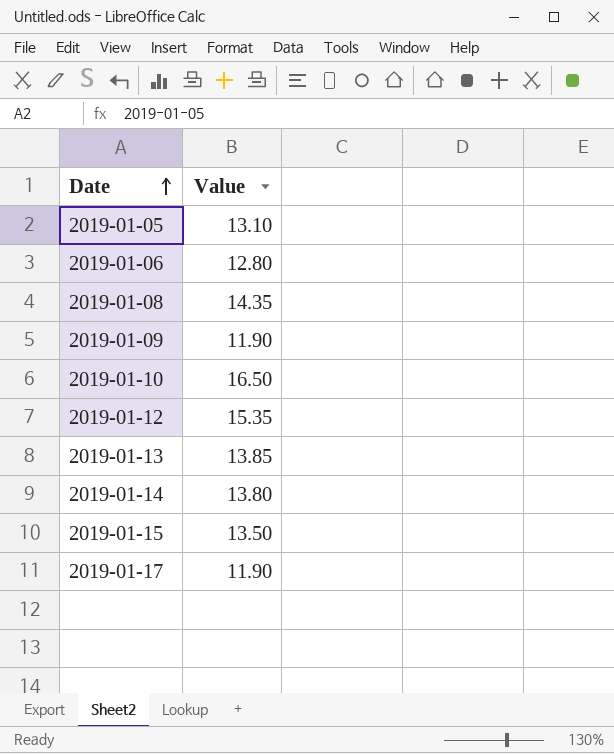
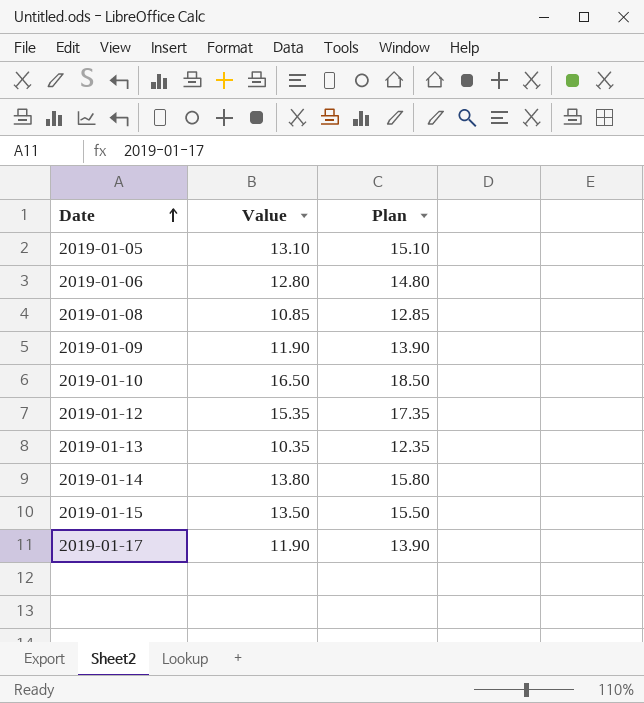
column Plan | formula: none -> [Value] + 2
2019-01-08 | Value: 14.35 -> 10.85
2019-01-13 | Value: 13.85 -> 10.35

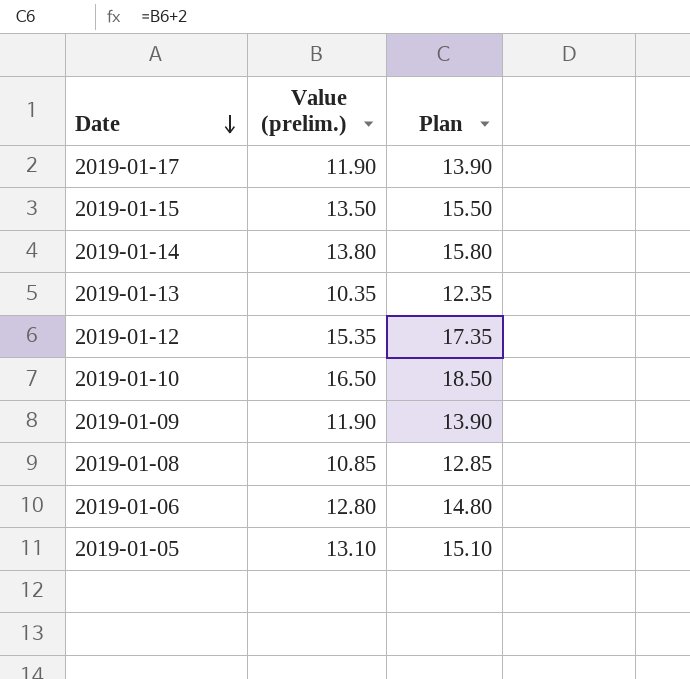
row order: Date ascending -> Date descending
column name: Value -> Value (prelim.)

